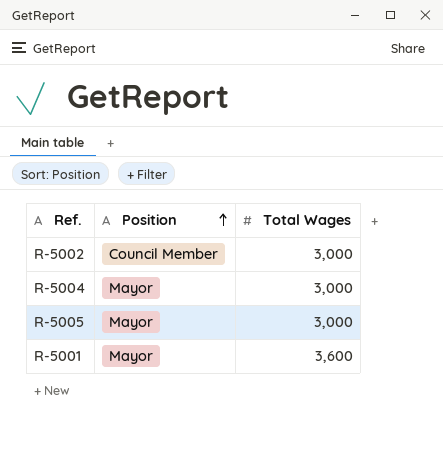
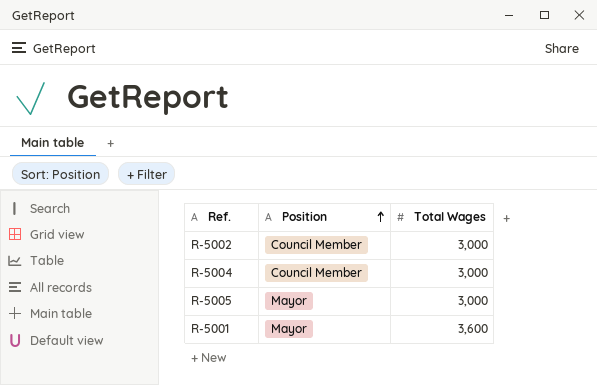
R-5004 | Position: Mayor -> Council Member

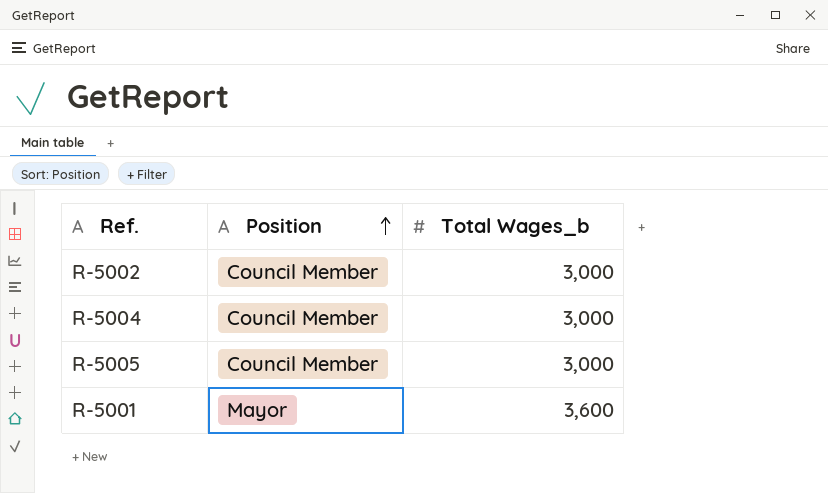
column name: Total Wages -> Total Wages_b
R-5005 | Position: Mayor -> Council Member

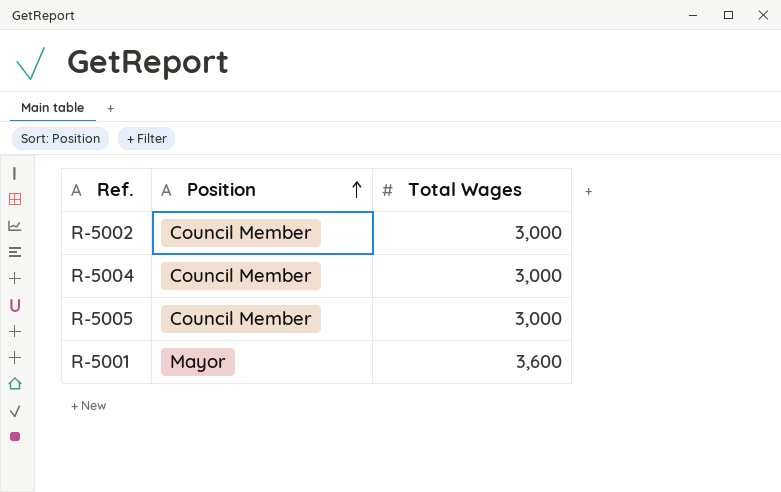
column name: Total Wages_b -> Total Wages

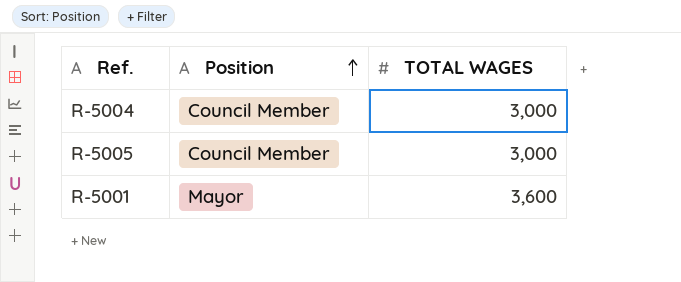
column name: Total Wages -> TOTAL WAGES
row R-5002: Council Member | 3,000 -> none

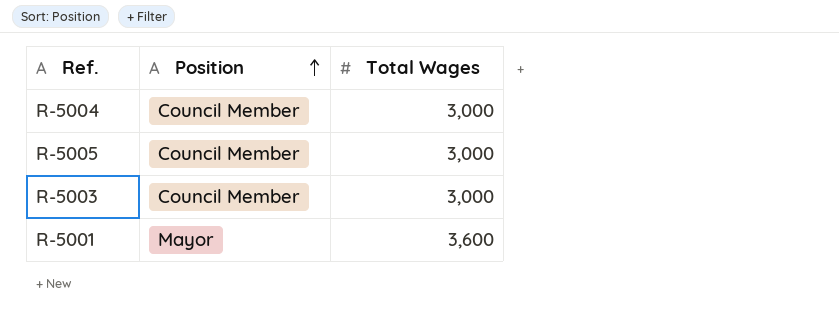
column name: TOTAL WAGES -> Total Wages
row R-5003: none -> Council Member | 3,000

